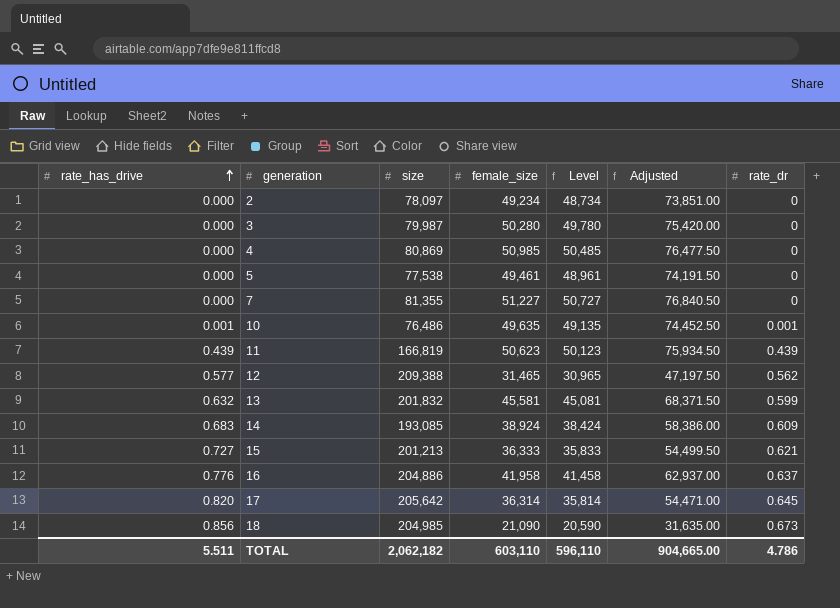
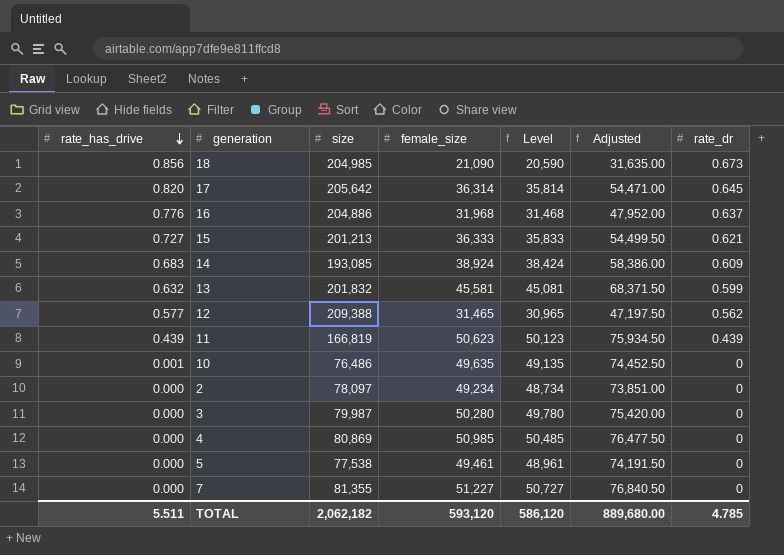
row order: rate_has_drive ascending -> rate_has_drive descending
16 | female_size: 41,958 -> 31,968
16 | Level: 41,458 -> 31,468
16 | Adjusted: 62,937.00 -> 47,952.00
10 | rate_dr: 0.001 -> 0
TOTAL | female_size: 603,110 -> 593,120
TOTAL | Level: 596,110 -> 586,120
TOTAL | Adjusted: 904,665.00 -> 889,680.00
TOTAL | rate_dr: 4.786 -> 4.785

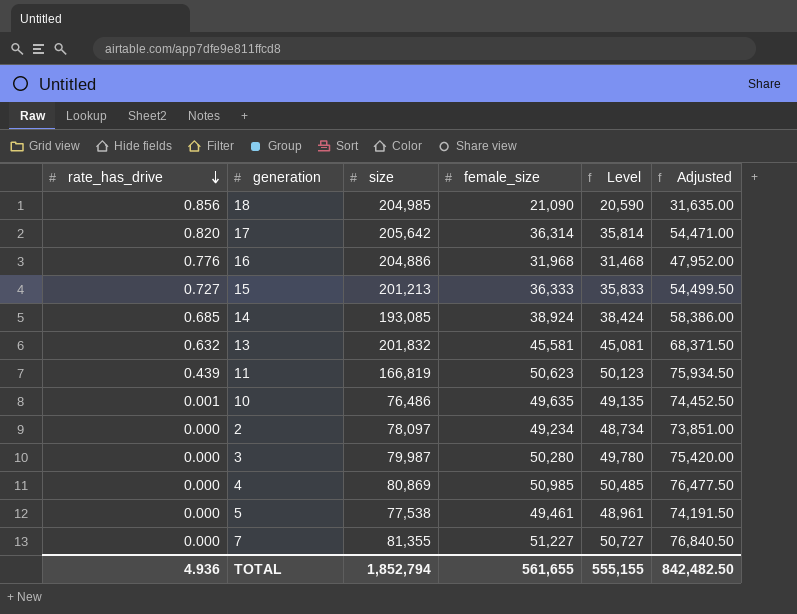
column rate_dr | position: 7 -> none
row 12: 0.577 | 209,388 | 31,465 | 30,965 | 47,197.50 | 0.562 -> none
14 | rate_has_drive: 0.683 -> 0.685
TOTAL | rate_has_drive: 5.511 -> 4.936
TOTAL | size: 2,062,182 -> 1,852,794
TOTAL | female_size: 593,120 -> 561,655
TOTAL | Level: 586,120 -> 555,155
TOTAL | Adjusted: 889,680.00 -> 842,482.50

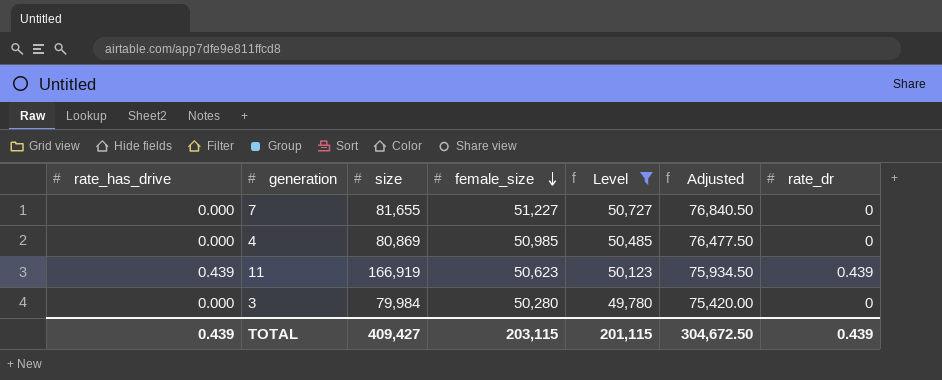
filter: none -> Level >= 49,780
row order: rate_has_drive descending -> female_size descending
column rate_dr | position: none -> 7
7 | size: 81,355 -> 81,655
11 | size: 166,819 -> 166,919
3 | size: 79,987 -> 79,984
TOTAL | rate_has_drive: 4.936 -> 0.439
TOTAL | size: 1,852,794 -> 409,427
TOTAL | female_size: 561,655 -> 203,115
TOTAL | Level: 555,155 -> 201,115
TOTAL | Adjusted: 842,482.50 -> 304,672.50

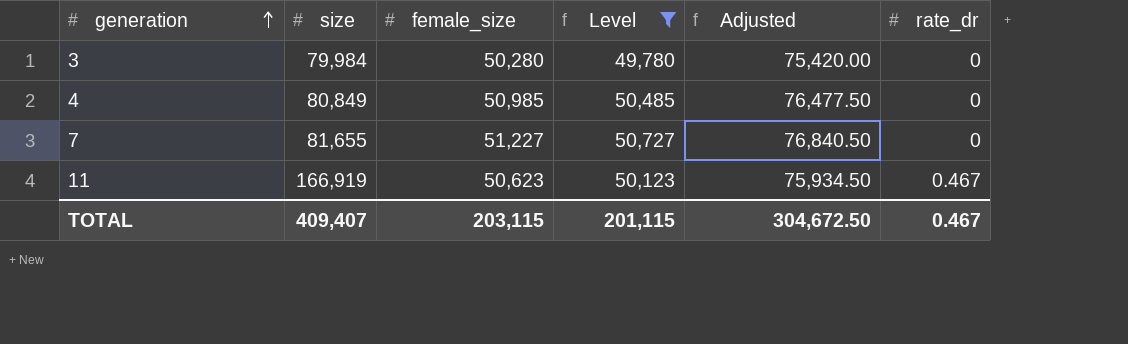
row order: female_size descending -> generation ascending
column rate_has_drive | position: 1 -> none
4 | size: 80,869 -> 80,849
11 | rate_dr: 0.439 -> 0.467
TOTAL | size: 409,427 -> 409,407
TOTAL | rate_dr: 0.439 -> 0.467

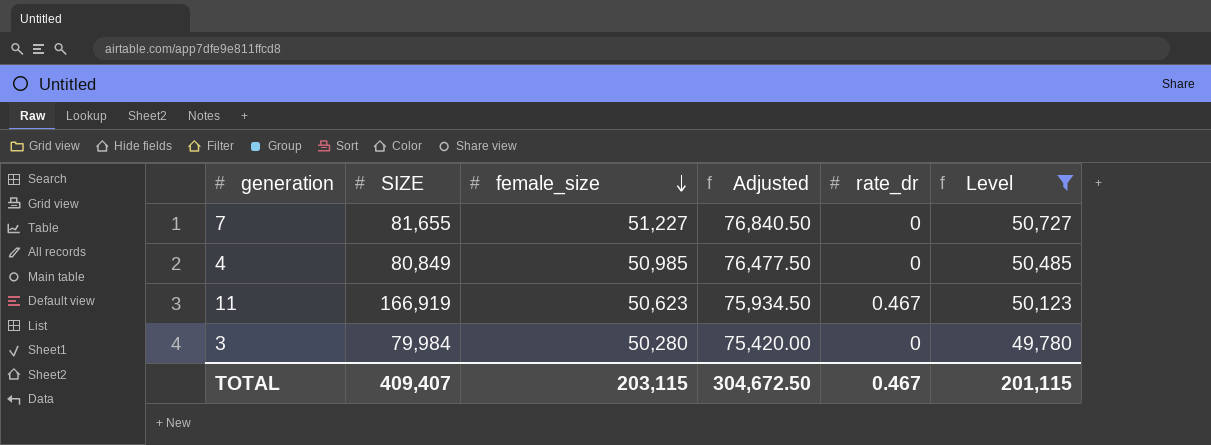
row order: generation ascending -> female_size descending
column name: size -> SIZE
column Level | position: 4 -> 6

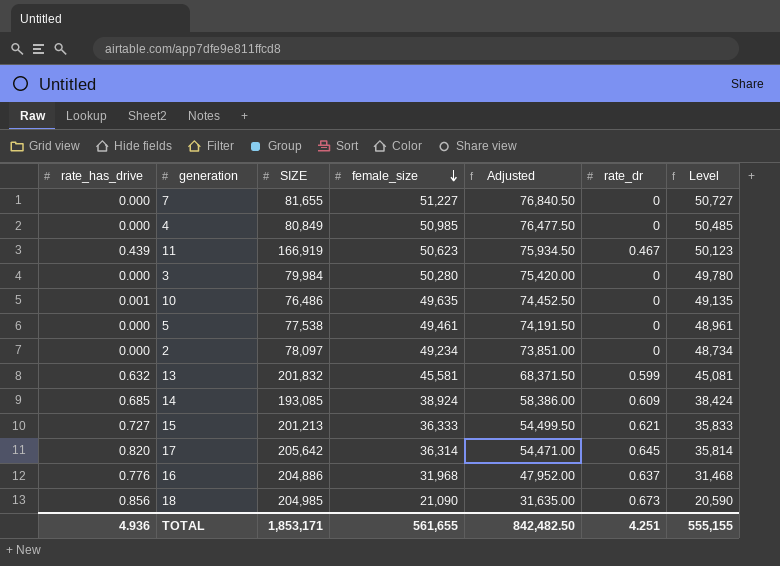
filter: Level >= 49,780 -> none
column rate_has_drive | position: none -> 1
TOTAL | SIZE: 409,407 -> 1,853,171
TOTAL | female_size: 203,115 -> 561,655
TOTAL | Adjusted: 304,672.50 -> 842,482.50
TOTAL | rate_dr: 0.467 -> 4.251
TOTAL | Level: 201,115 -> 555,155

